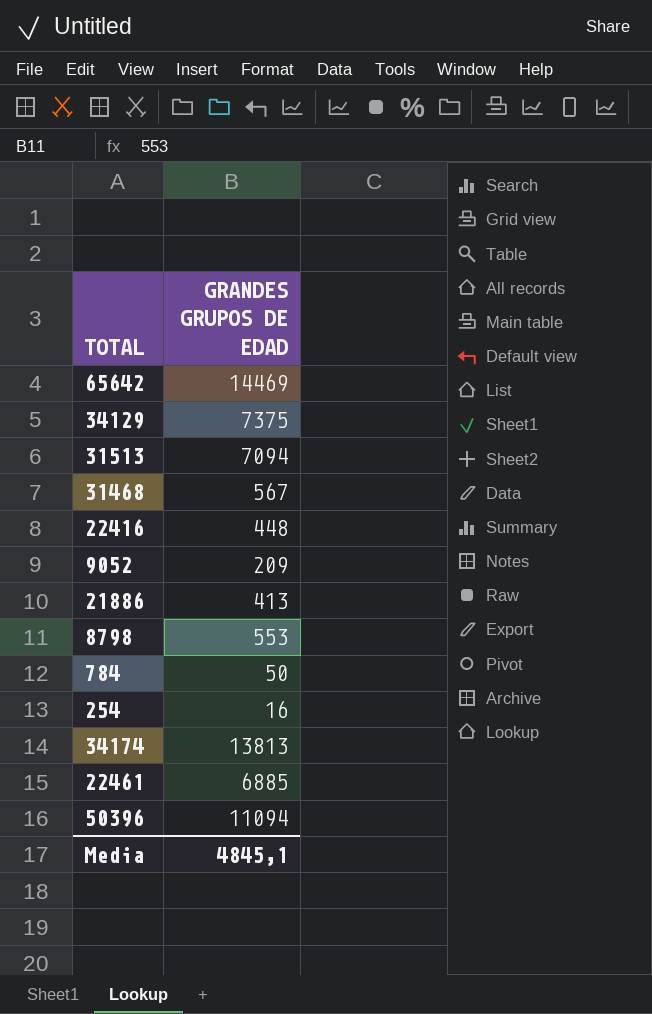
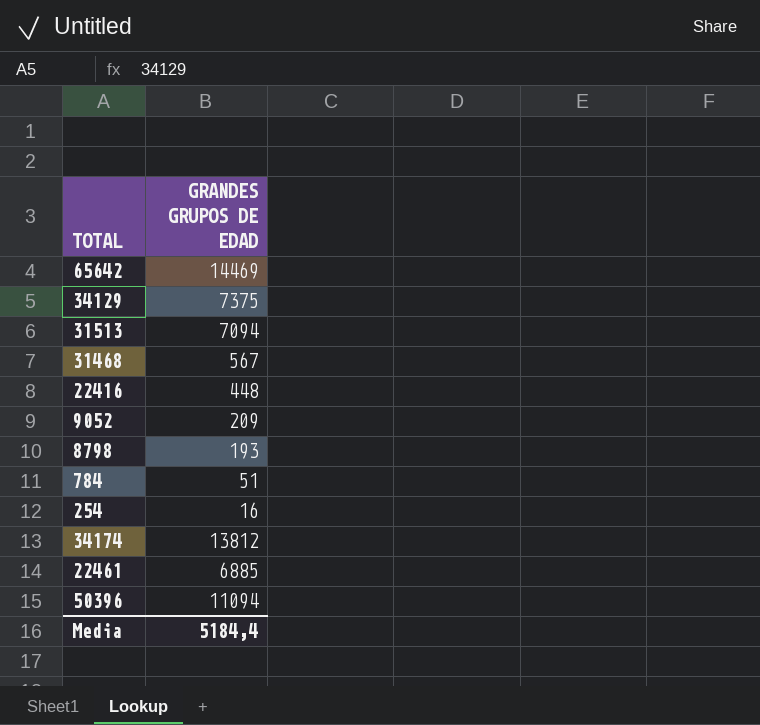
row 21886: 413 -> none
8798 | GRANDES GRUPOS DE EDAD: 553 -> 193
784 | GRANDES GRUPOS DE EDAD: 50 -> 51
34174 | GRANDES GRUPOS DE EDAD: 13813 -> 13812
Media | GRANDES GRUPOS DE EDAD: 4845,1 -> 5184,4

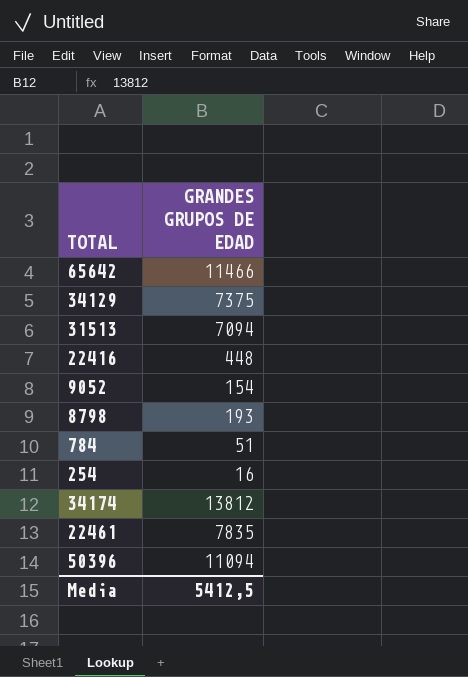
row 31468: 567 -> none
65642 | GRANDES GRUPOS DE EDAD: 14469 -> 11466
9052 | GRANDES GRUPOS DE EDAD: 209 -> 154
22461 | GRANDES GRUPOS DE EDAD: 6885 -> 7835
Media | GRANDES GRUPOS DE EDAD: 5184,4 -> 5412,5

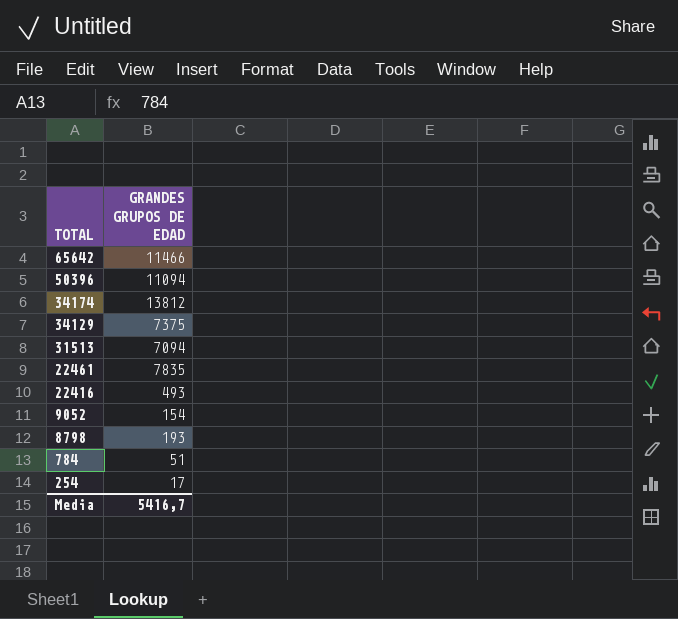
row order: none -> TOTAL descending
22416 | GRANDES GRUPOS DE EDAD: 448 -> 493
254 | GRANDES GRUPOS DE EDAD: 16 -> 17
Media | GRANDES GRUPOS DE EDAD: 5412,5 -> 5416,7

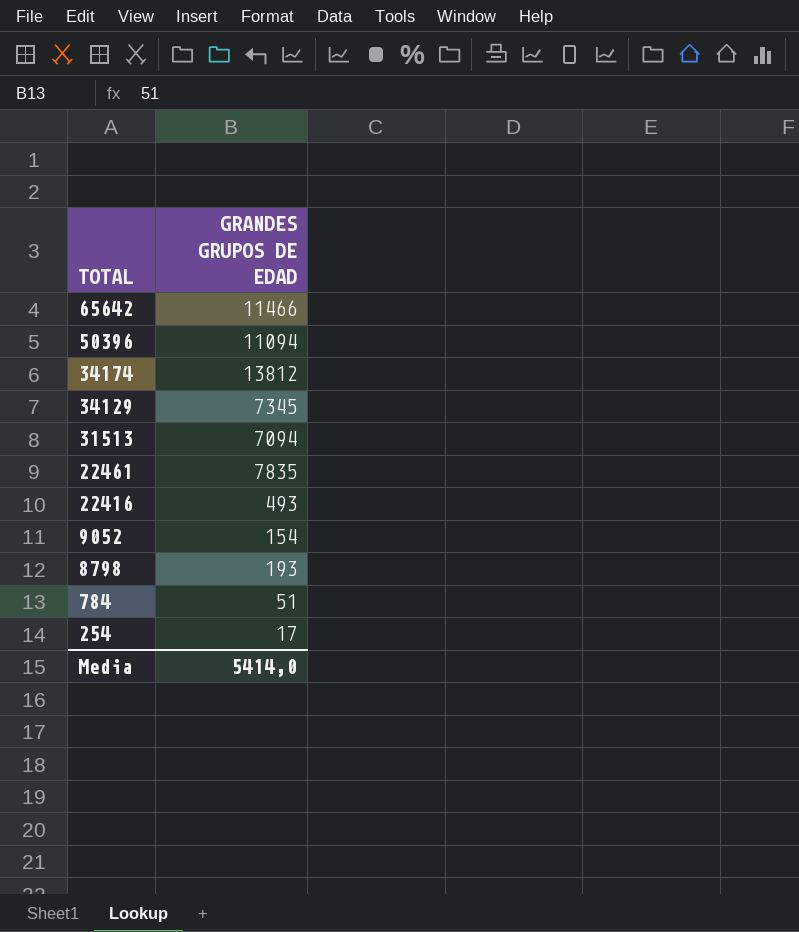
34129 | GRANDES GRUPOS DE EDAD: 7375 -> 7345
Media | GRANDES GRUPOS DE EDAD: 5416,7 -> 5414,0

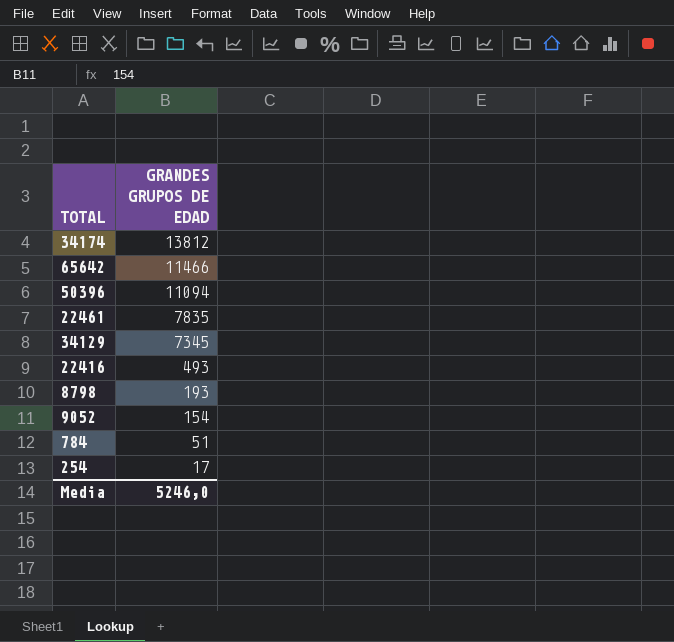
row order: TOTAL descending -> GRANDES GRUPOS DE EDAD descending
row 31513: 7094 -> none
Media | GRANDES GRUPOS DE EDAD: 5414,0 -> 5246,0

